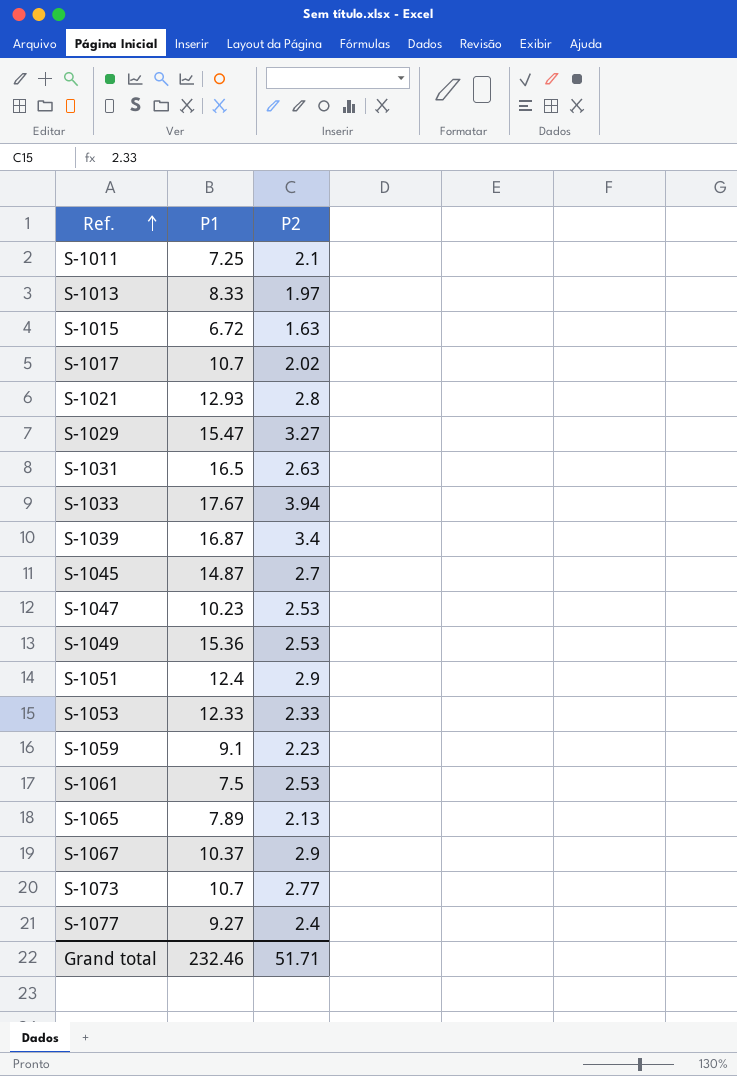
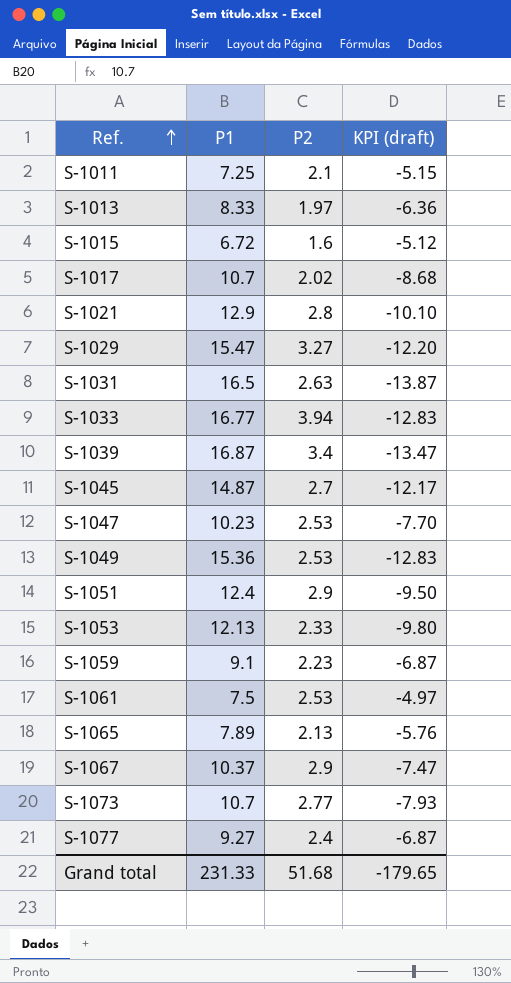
column KPI (draft) | formula: none -> [P2] - [P1]
S-1015 | P2: 1.63 -> 1.6
S-1021 | P1: 12.93 -> 12.9
S-1033 | P1: 17.67 -> 16.77
S-1053 | P1: 12.33 -> 12.13
Grand total | P1: 232.46 -> 231.33
Grand total | P2: 51.71 -> 51.68

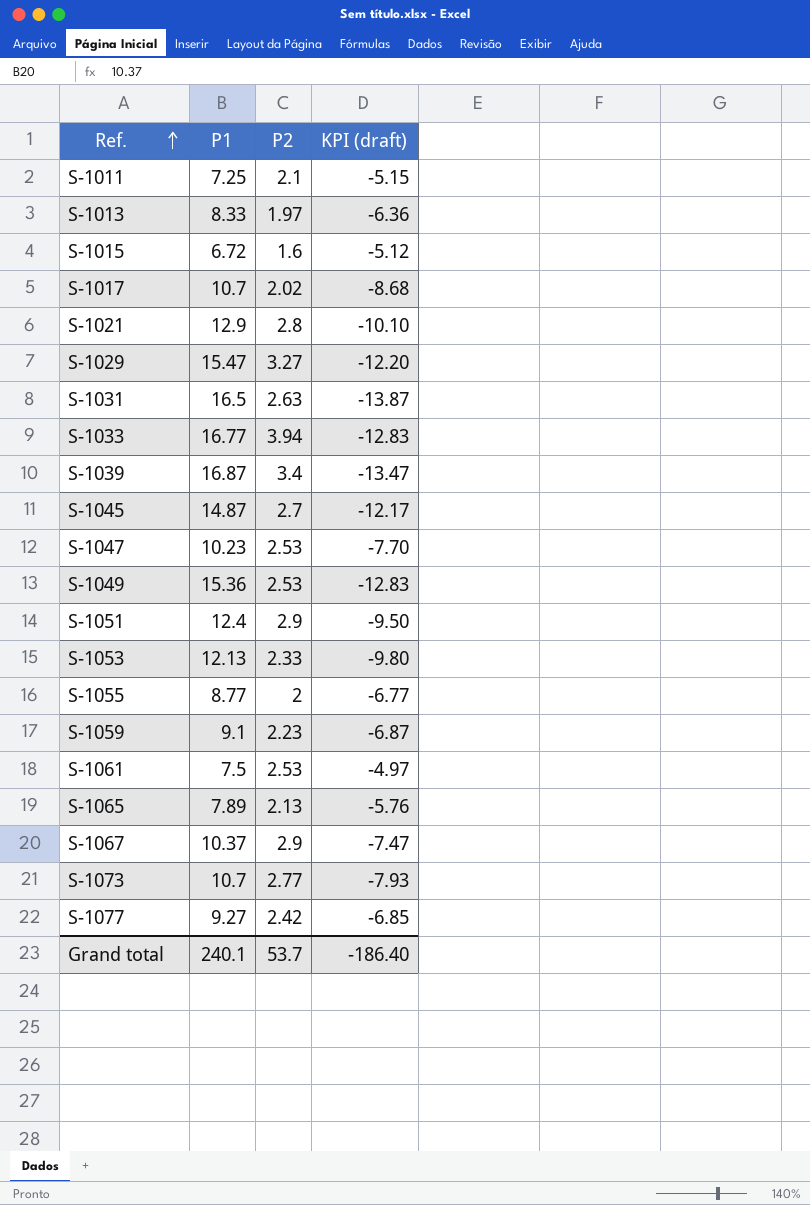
row S-1055: none -> 8.77 | 2 | -6.77
S-1077 | P2: 2.4 -> 2.42
S-1077 | KPI (draft): -6.87 -> -6.85
Grand total | P1: 231.33 -> 240.1
Grand total | P2: 51.68 -> 53.7
Grand total | KPI (draft): -179.65 -> -186.40

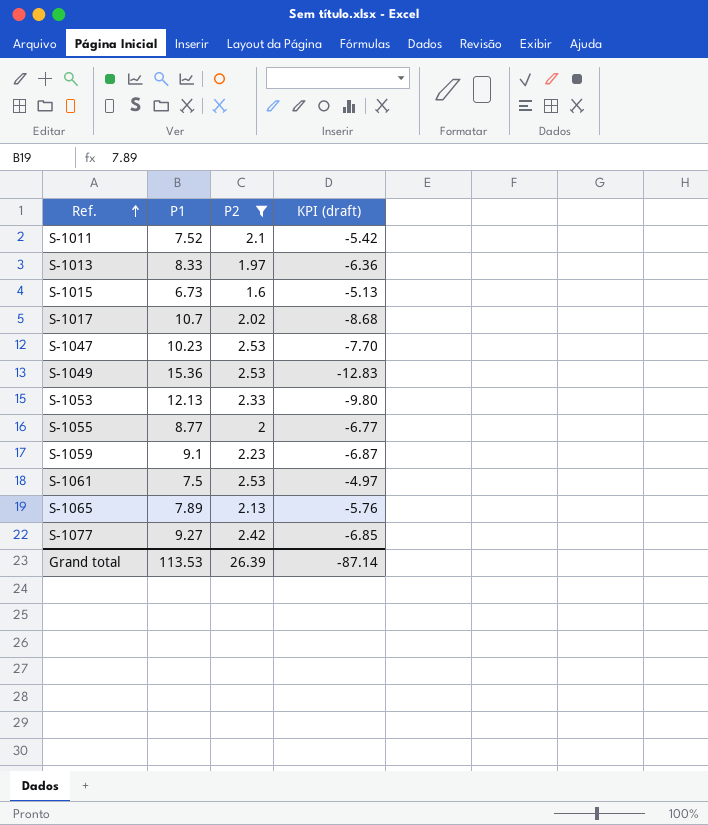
filter: none -> P2 <= 2.53
S-1011 | P1: 7.25 -> 7.52
S-1011 | KPI (draft): -5.15 -> -5.42
S-1015 | P1: 6.72 -> 6.73
S-1015 | KPI (draft): -5.12 -> -5.13
Grand total | P1: 240.1 -> 113.53
Grand total | P2: 53.7 -> 26.39
Grand total | KPI (draft): -186.40 -> -87.14

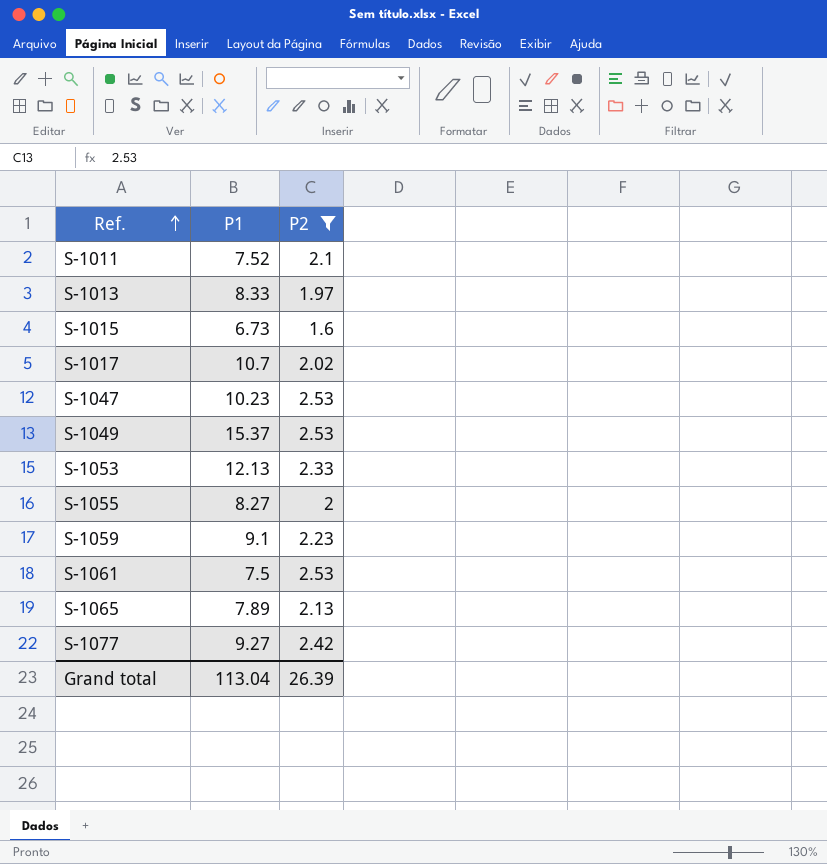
column KPI (draft) | formula: [P2] - [P1] -> none
S-1049 | P1: 15.36 -> 15.37
S-1055 | P1: 8.77 -> 8.27
Grand total | P1: 113.53 -> 113.04

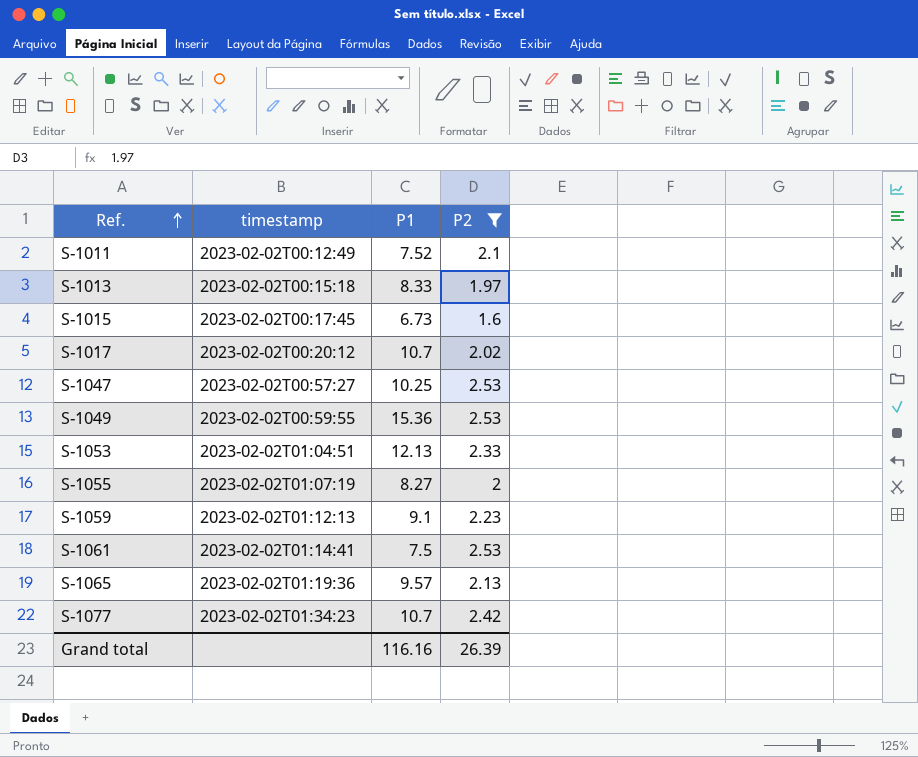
column timestamp | position: none -> 2
S-1047 | P1: 10.23 -> 10.25
S-1049 | P1: 15.37 -> 15.36
S-1065 | P1: 7.89 -> 9.57
S-1077 | P1: 9.27 -> 10.7
Grand total | P1: 113.04 -> 116.16

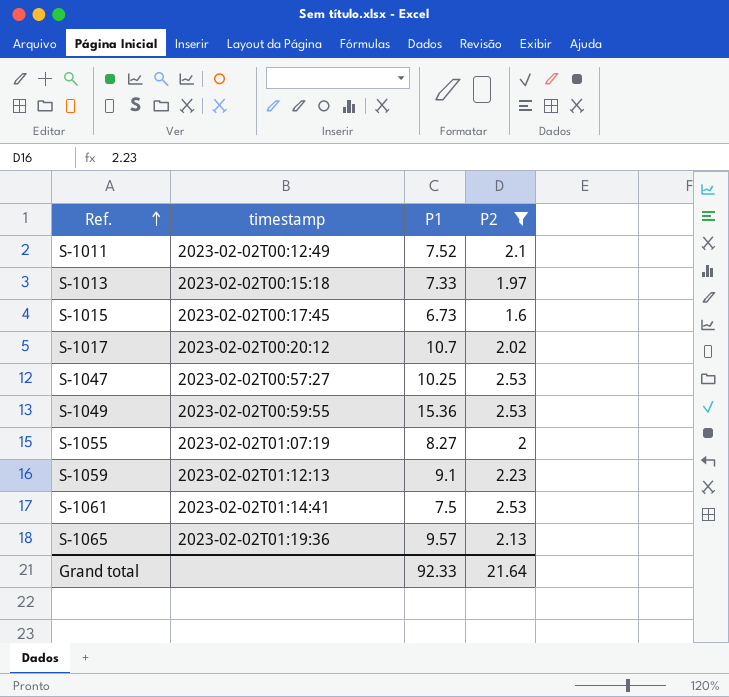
row S-1053: 2023-02-02T01:04:51 | 12.13 | 2.33 -> none
row S-1077: 2023-02-02T01:34:23 | 10.7 | 2.42 -> none
S-1013 | P1: 8.33 -> 7.33
Grand total | P1: 116.16 -> 92.33
Grand total | P2: 26.39 -> 21.64

